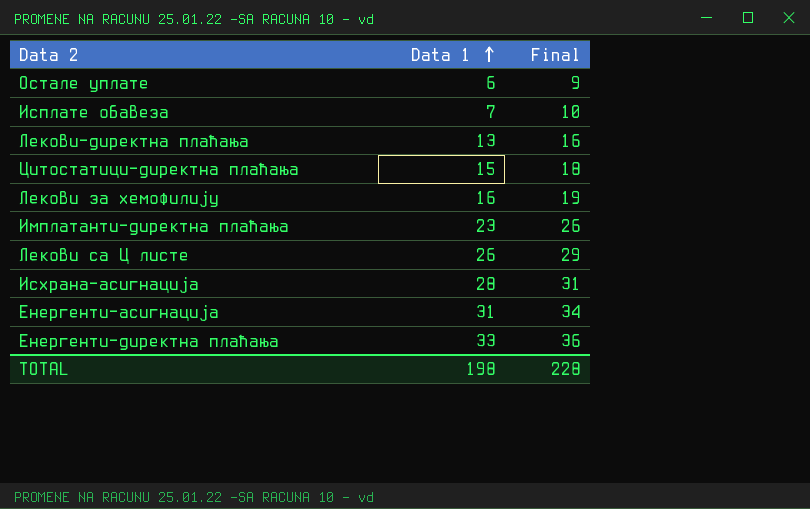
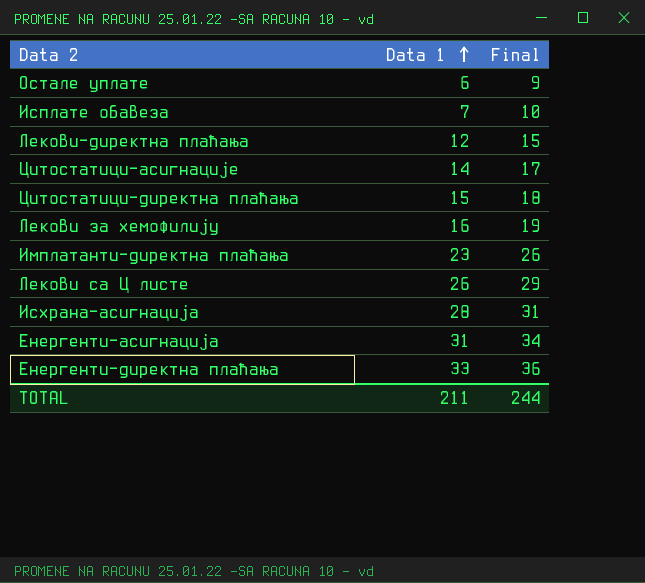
Лекови-директна плаћања | Data 1: 13 -> 12
Лекови-директна плаћања | Final: 16 -> 15
row Цитостатици-асигнације: none -> 14 | 17
TOTAL | Data 1: 198 -> 211
TOTAL | Final: 228 -> 244

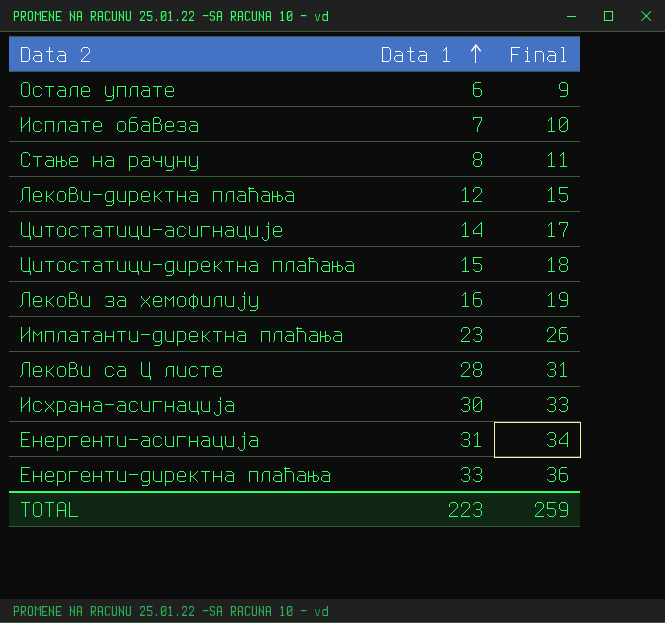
row Стање на рачуну: none -> 8 | 11
Лекови са Ц листе | Data 1: 26 -> 28
Лекови са Ц листе | Final: 29 -> 31
Исхрана-асигнација | Data 1: 28 -> 30
Исхрана-асигнација | Final: 31 -> 33
TOTAL | Data 1: 211 -> 223
TOTAL | Final: 244 -> 259

